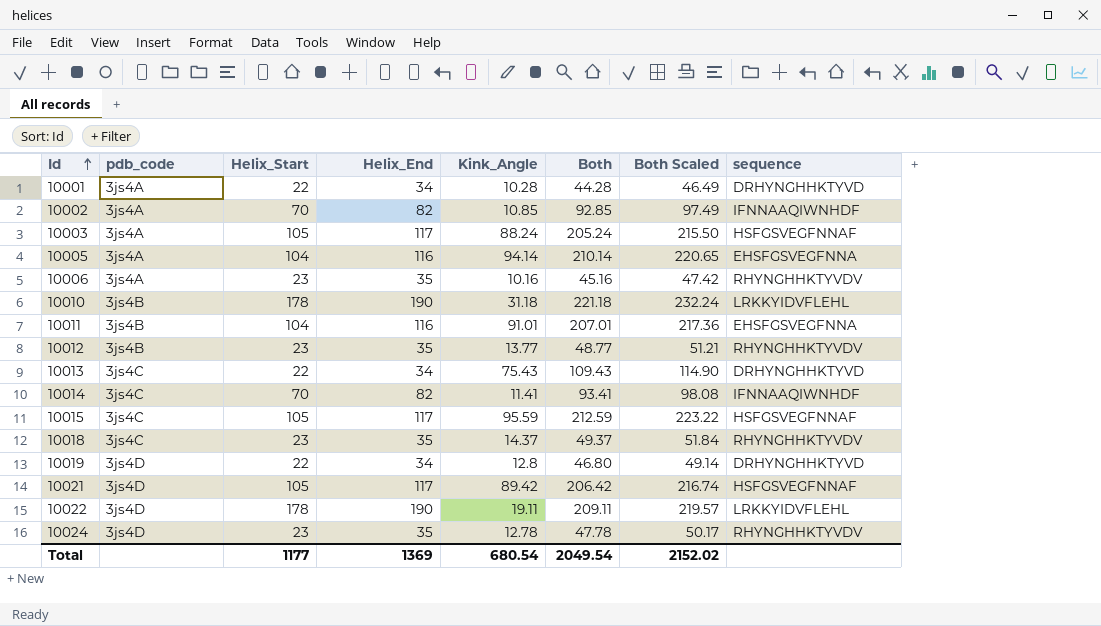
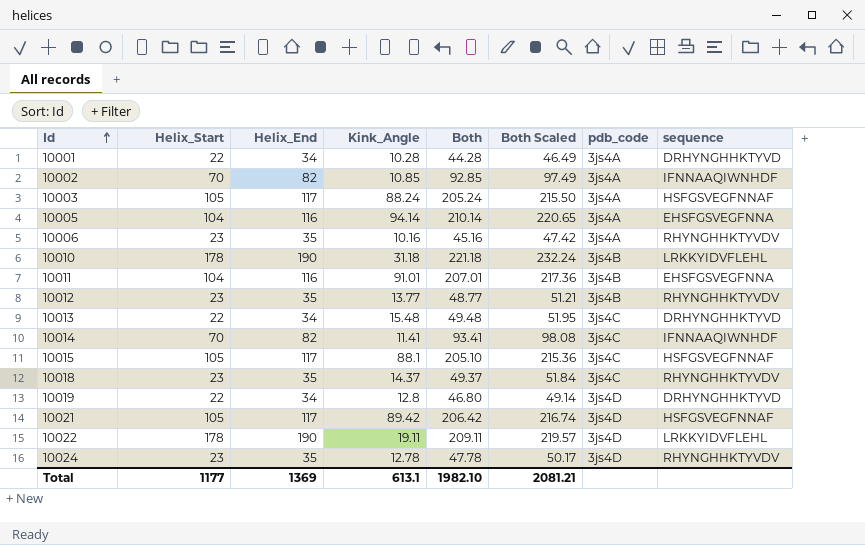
column pdb_code | position: 2 -> 7
10013 | Kink_Angle: 75.43 -> 15.48
10013 | Both: 109.43 -> 49.48
10013 | Both Scaled: 114.90 -> 51.95
10015 | Kink_Angle: 95.59 -> 88.1
10015 | Both: 212.59 -> 205.10
10015 | Both Scaled: 223.22 -> 215.36
Total | Kink_Angle: 680.54 -> 613.1
Total | Both: 2049.54 -> 1982.10
Total | Both Scaled: 2152.02 -> 2081.21

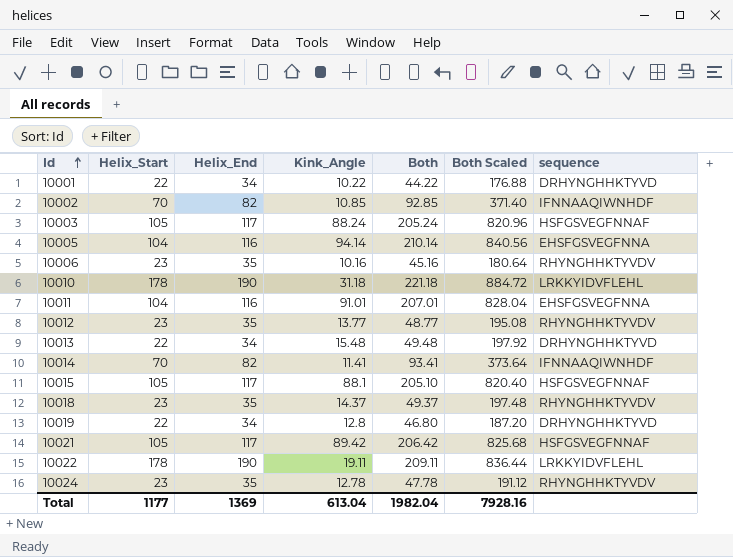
column pdb_code | position: 7 -> none
column Both Scaled | formula: [Both] * 1.05 -> [Both] * 4
10001 | Kink_Angle: 10.28 -> 10.22
10001 | Both: 44.28 -> 44.22
Total | Kink_Angle: 613.1 -> 613.04
Total | Both: 1982.10 -> 1982.04
Total | Both Scaled: 2081.21 -> 7928.16

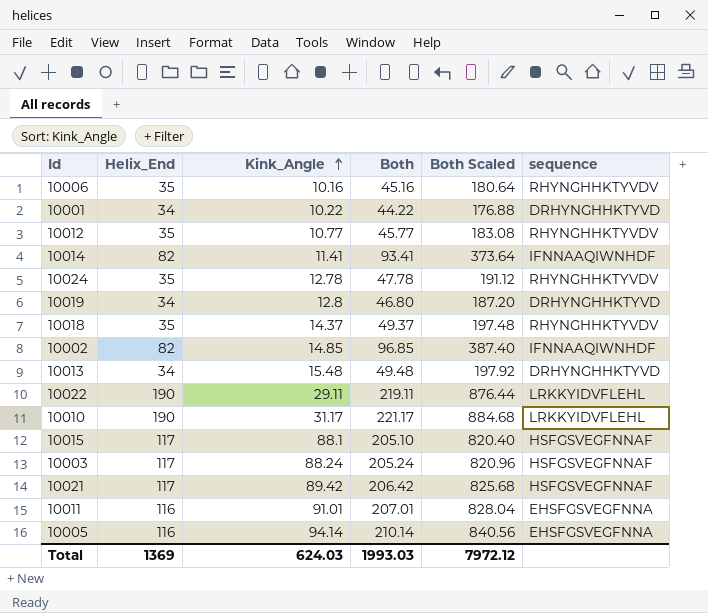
row order: Id ascending -> Kink_Angle ascending
column Helix_Start | position: 2 -> none
10012 | Kink_Angle: 13.77 -> 10.77
10012 | Both: 48.77 -> 45.77
10012 | Both Scaled: 195.08 -> 183.08
10002 | Kink_Angle: 10.85 -> 14.85
10002 | Both: 92.85 -> 96.85
10002 | Both Scaled: 371.40 -> 387.40
10022 | Kink_Angle: 19.11 -> 29.11
10022 | Both: 209.11 -> 219.11
10022 | Both Scaled: 836.44 -> 876.44
10010 | Kink_Angle: 31.18 -> 31.17
10010 | Both: 221.18 -> 221.17
10010 | Both Scaled: 884.72 -> 884.68
Total | Kink_Angle: 613.04 -> 624.03
Total | Both: 1982.04 -> 1993.03
Total | Both Scaled: 7928.16 -> 7972.12

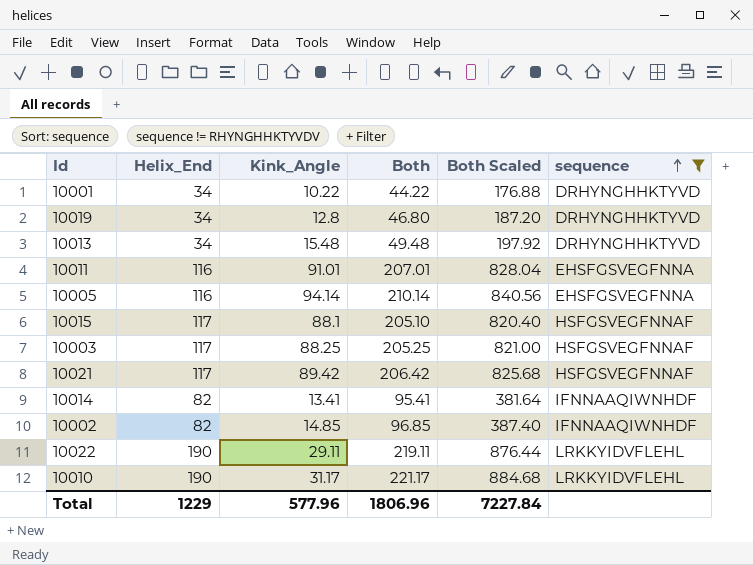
filter: none -> sequence != RHYNGHHKTYVDV
row order: Kink_Angle ascending -> sequence ascending
10003 | Kink_Angle: 88.24 -> 88.25
10003 | Both: 205.24 -> 205.25
10003 | Both Scaled: 820.96 -> 821.00
10014 | Kink_Angle: 11.41 -> 13.41
10014 | Both: 93.41 -> 95.41
10014 | Both Scaled: 373.64 -> 381.64
Total | Helix_End: 1369 -> 1229
Total | Kink_Angle: 624.03 -> 577.96
Total | Both: 1993.03 -> 1806.96
Total | Both Scaled: 7972.12 -> 7227.84

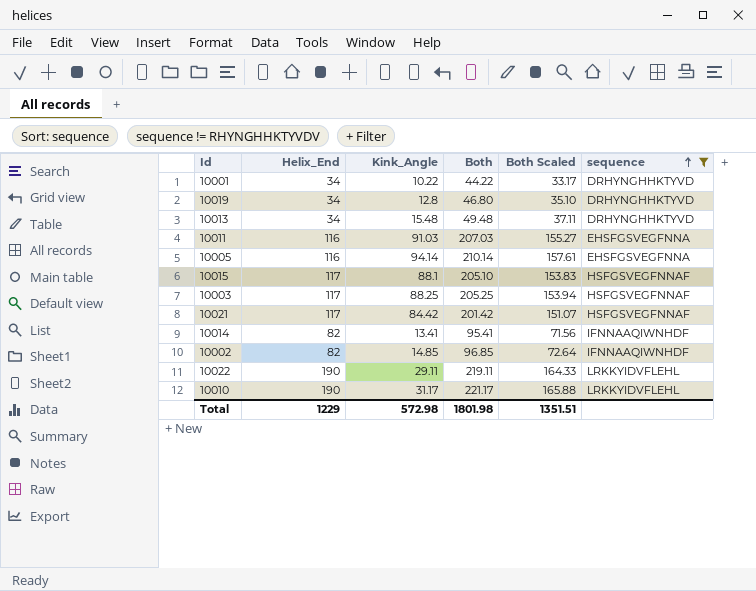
column Both Scaled | formula: [Both] * 4 -> [Both] * 0.75
10011 | Kink_Angle: 91.01 -> 91.03
10011 | Both: 207.01 -> 207.03
10021 | Kink_Angle: 89.42 -> 84.42
10021 | Both: 206.42 -> 201.42
Total | Kink_Angle: 577.96 -> 572.98
Total | Both: 1806.96 -> 1801.98
Total | Both Scaled: 7227.84 -> 1351.51

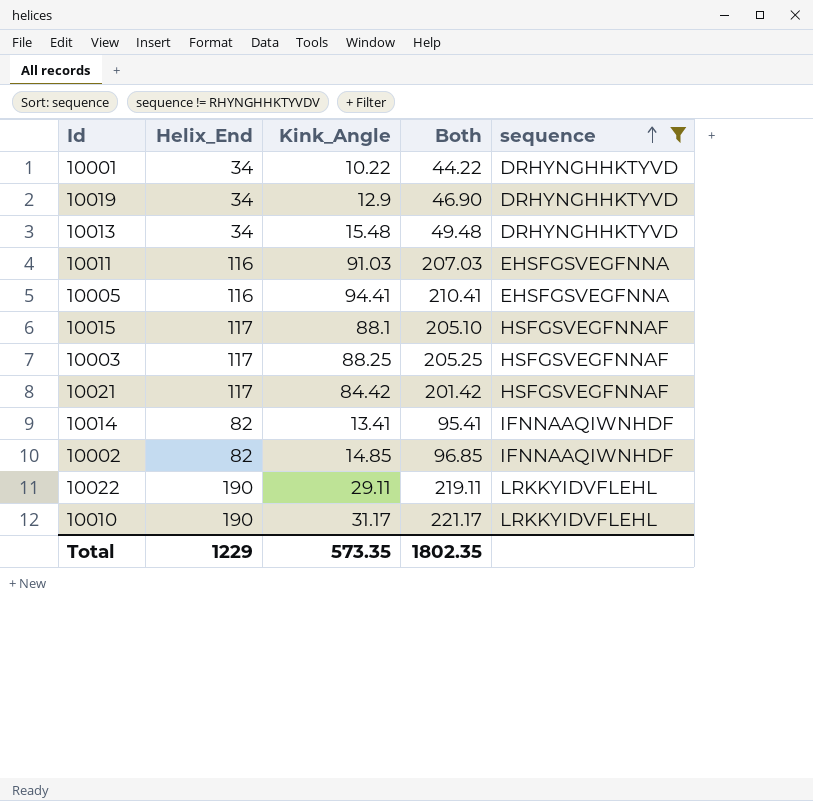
column Both Scaled | formula: [Both] * 0.75 -> none
10019 | Kink_Angle: 12.8 -> 12.9
10019 | Both: 46.80 -> 46.90
10005 | Kink_Angle: 94.14 -> 94.41
10005 | Both: 210.14 -> 210.41
Total | Kink_Angle: 572.98 -> 573.35
Total | Both: 1801.98 -> 1802.35

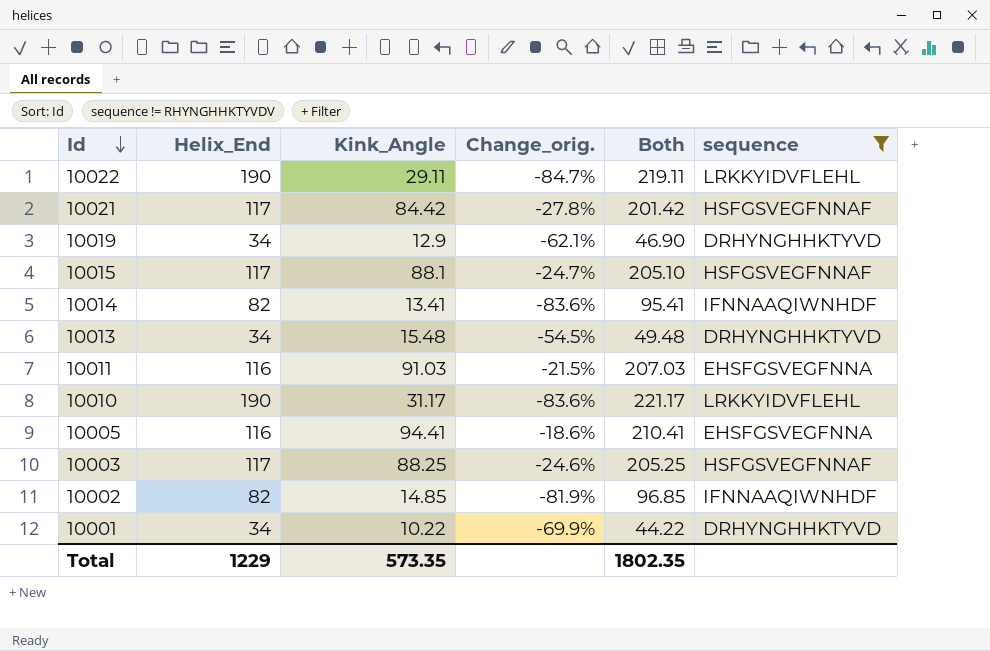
row order: sequence ascending -> Id descending
column Change_orig. | formula: none -> ([Kink_Angle] - [Helix_End]) / [Helix_End]

